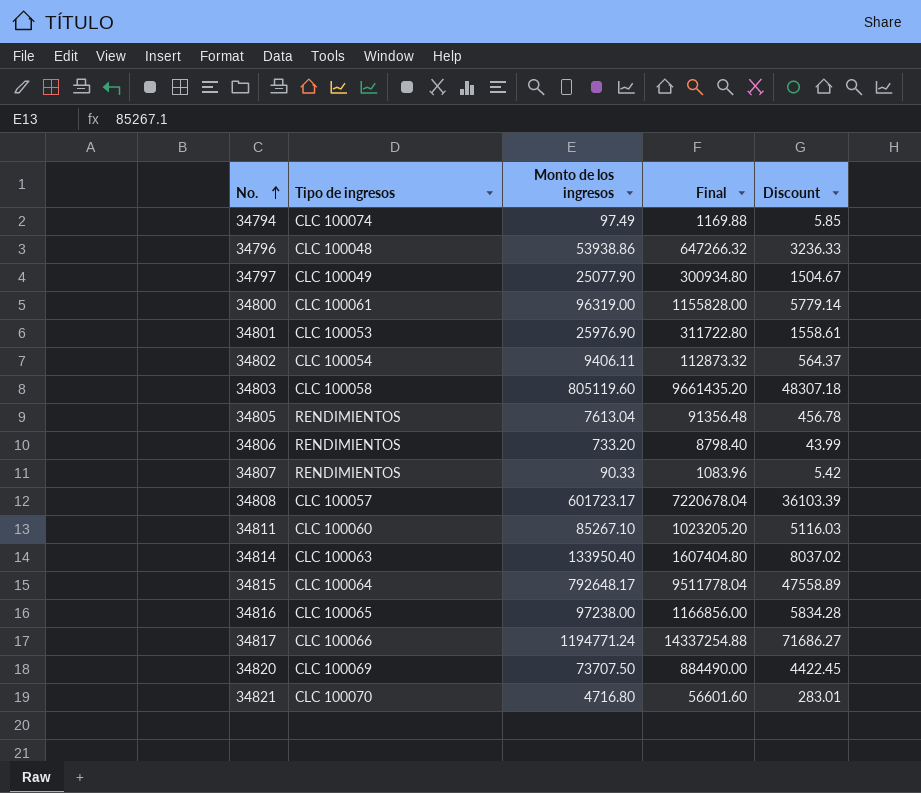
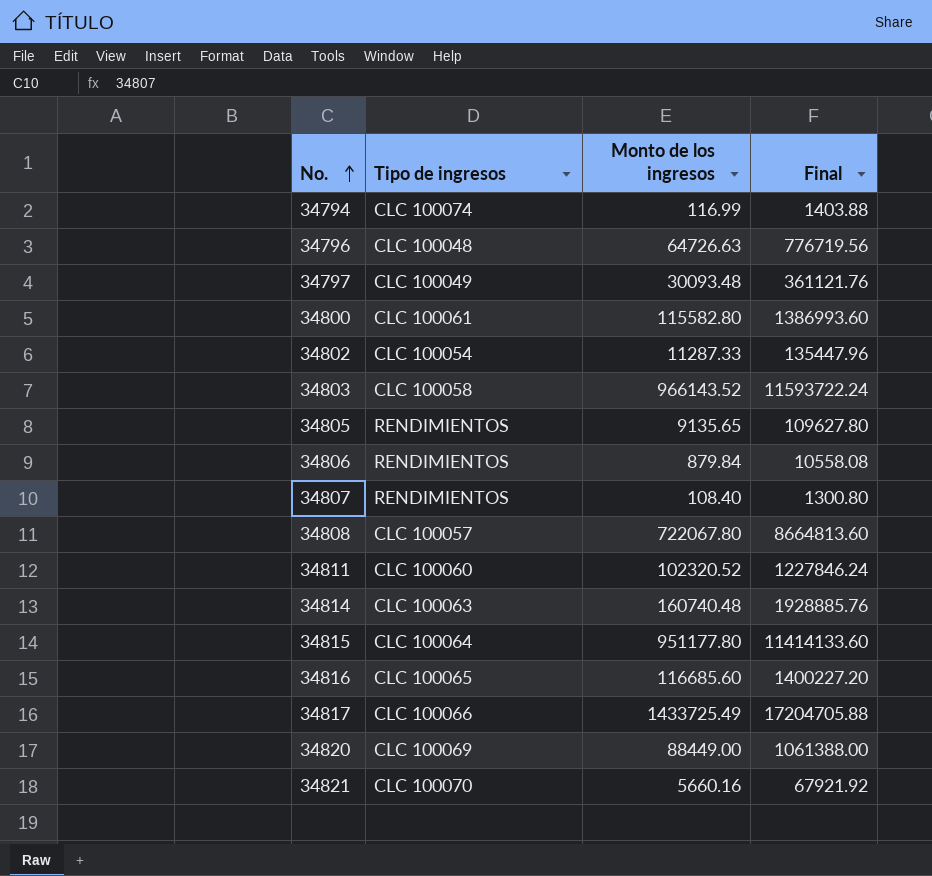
column Discount | formula: [Monto de los ingresos] * 0.06 -> none
row 34801: CLC 100053 | 25976.90 | 311722.80 | 1558.61 -> none
34794 | Monto de los ingresos: 97.49 -> 116.99
34794 | Final: 1169.88 -> 1403.88
34796 | Monto de los ingresos: 53938.86 -> 64726.63
34796 | Final: 647266.32 -> 776719.56
34797 | Monto de los ingresos: 25077.90 -> 30093.48
34797 | Final: 300934.80 -> 361121.76
34800 | Monto de los ingresos: 96319.00 -> 115582.80
34800 | Final: 1155828.00 -> 1386993.60
34802 | Monto de los ingresos: 9406.11 -> 11287.33
34802 | Final: 112873.32 -> 135447.96
34803 | Monto de los ingresos: 805119.60 -> 966143.52
34803 | Final: 9661435.20 -> 11593722.24
34805 | Monto de los ingresos: 7613.04 -> 9135.65
34805 | Final: 91356.48 -> 109627.80
34806 | Monto de los ingresos: 733.20 -> 879.84
34806 | Final: 8798.40 -> 10558.08
34807 | Monto de los ingresos: 90.33 -> 108.40
34807 | Final: 1083.96 -> 1300.80
34808 | Monto de los ingresos: 601723.17 -> 722067.80
34808 | Final: 7220678.04 -> 8664813.60
34811 | Monto de los ingresos: 85267.10 -> 102320.52
34811 | Final: 1023205.20 -> 1227846.24
34814 | Monto de los ingresos: 133950.40 -> 160740.48
34814 | Final: 1607404.80 -> 1928885.76
34815 | Monto de los ingresos: 792648.17 -> 951177.80
34815 | Final: 9511778.04 -> 11414133.60
34816 | Monto de los ingresos: 97238.00 -> 116685.60
34816 | Final: 1166856.00 -> 1400227.20
34817 | Monto de los ingresos: 1194771.24 -> 1433725.49
34817 | Final: 14337254.88 -> 17204705.88
34820 | Monto de los ingresos: 73707.50 -> 88449.00
34820 | Final: 884490.00 -> 1061388.00
34821 | Monto de los ingresos: 4716.80 -> 5660.16
34821 | Final: 56601.60 -> 67921.92

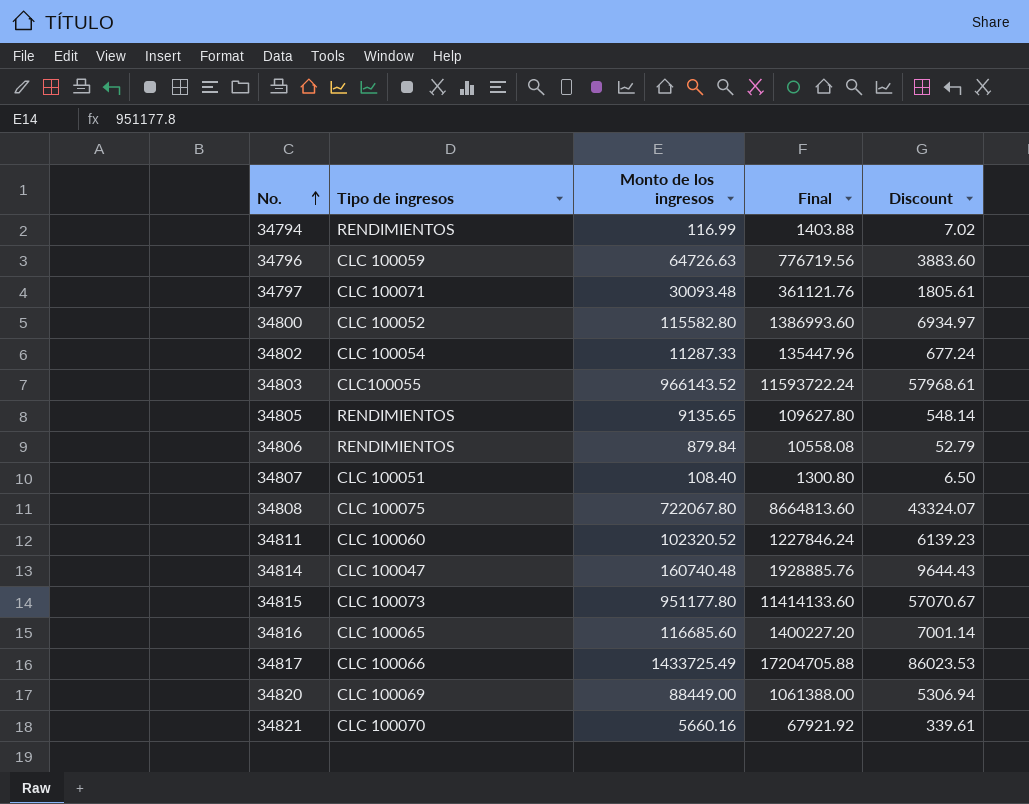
column Discount | formula: none -> [Monto de los ingresos] * 0.06
34794 | Tipo de ingresos: CLC 100074 -> RENDIMIENTOS
34796 | Tipo de ingresos: CLC 100048 -> CLC 100059
34797 | Tipo de ingresos: CLC 100049 -> CLC 100071
34800 | Tipo de ingresos: CLC 100061 -> CLC 100052
34803 | Tipo de ingresos: CLC 100058 -> CLC100055
34807 | Tipo de ingresos: RENDIMIENTOS -> CLC 100051
34808 | Tipo de ingresos: CLC 100057 -> CLC 100075
34814 | Tipo de ingresos: CLC 100063 -> CLC 100047
34815 | Tipo de ingresos: CLC 100064 -> CLC 100073

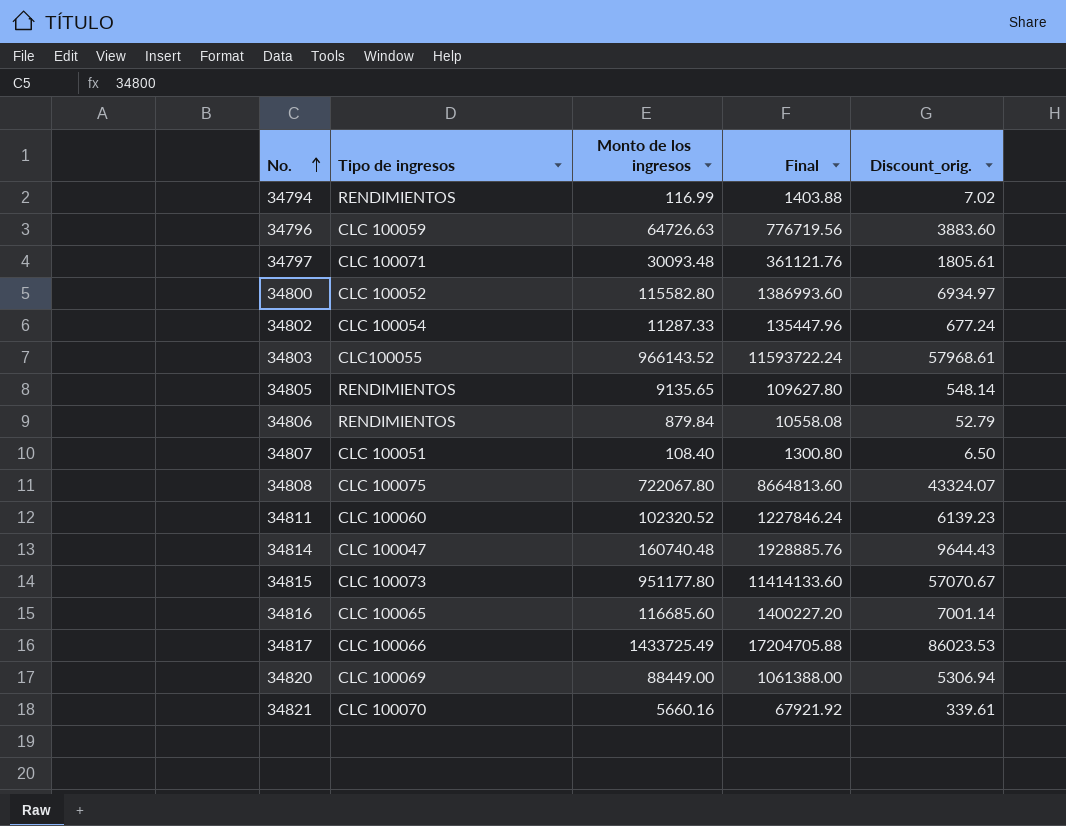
column name: Discount -> Discount_orig.

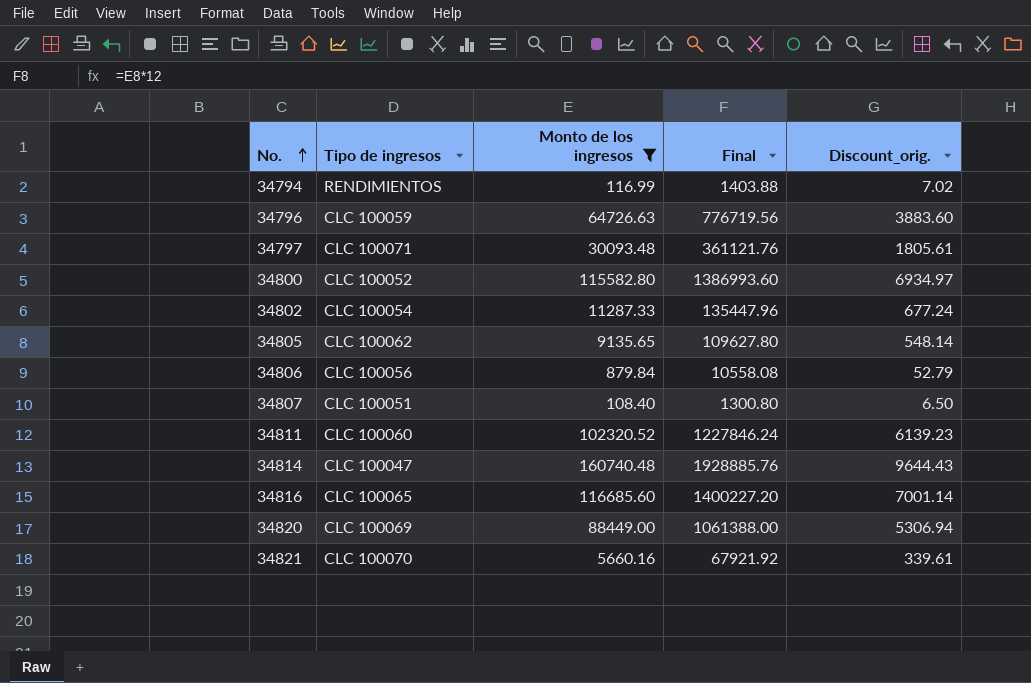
filter: none -> Monto de los ingresos <= 160740.48
34805 | Tipo de ingresos: RENDIMIENTOS -> CLC 100062
34806 | Tipo de ingresos: RENDIMIENTOS -> CLC 100056

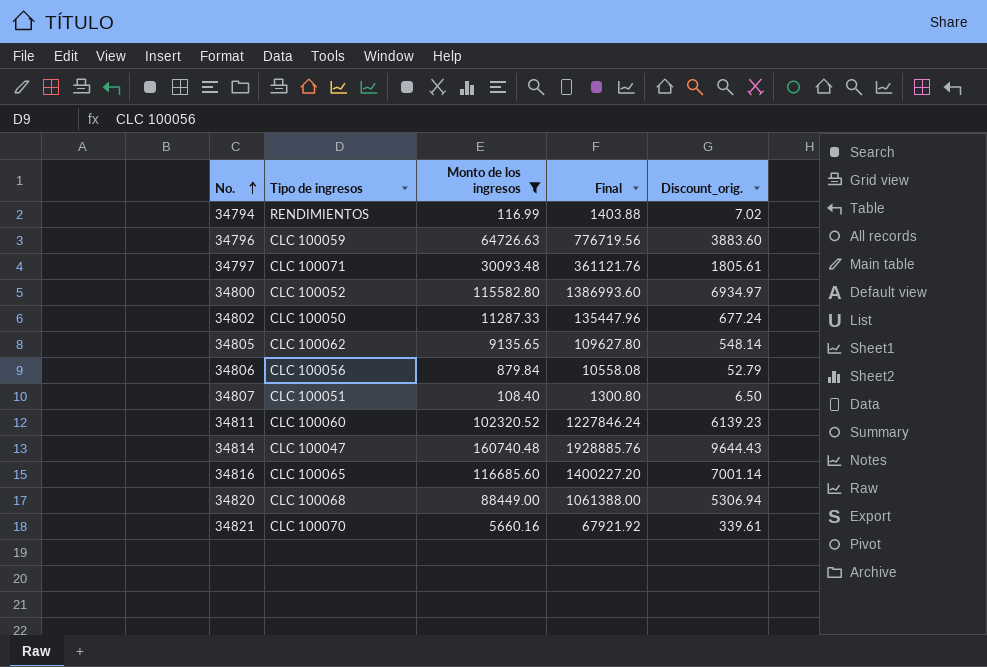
34802 | Tipo de ingresos: CLC 100054 -> CLC 100050
34820 | Tipo de ingresos: CLC 100069 -> CLC 100068

